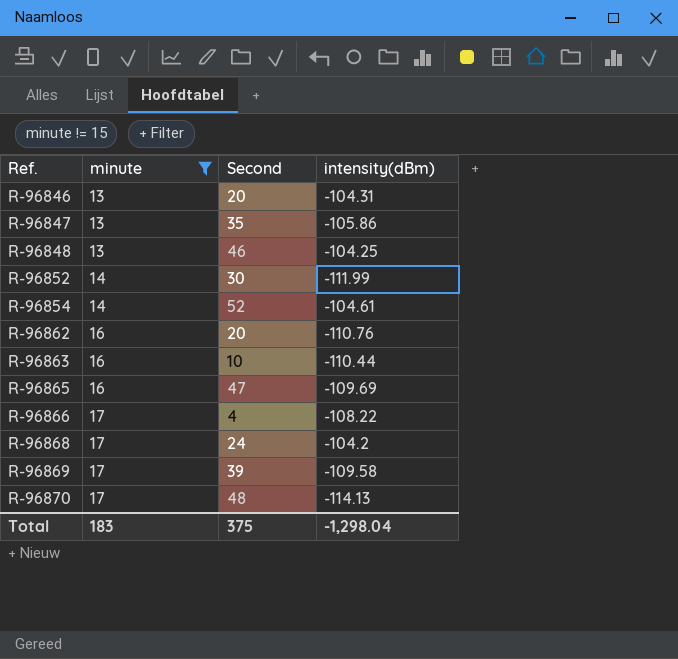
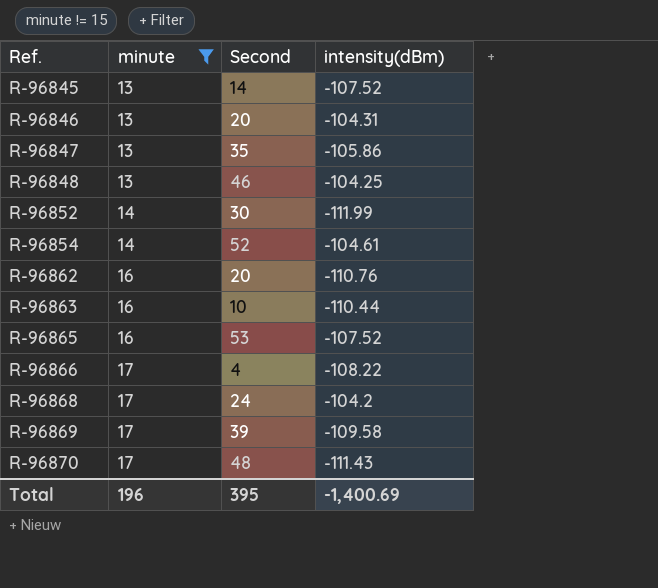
row R-96845: none -> 13 | 14 | -107.52
R-96865 | Second: 47 -> 53
R-96865 | intensity(dBm): -109.69 -> -107.52
R-96870 | intensity(dBm): -114.13 -> -111.43
Total | minute: 183 -> 196
Total | Second: 375 -> 395
Total | intensity(dBm): -1,298.04 -> -1,400.69

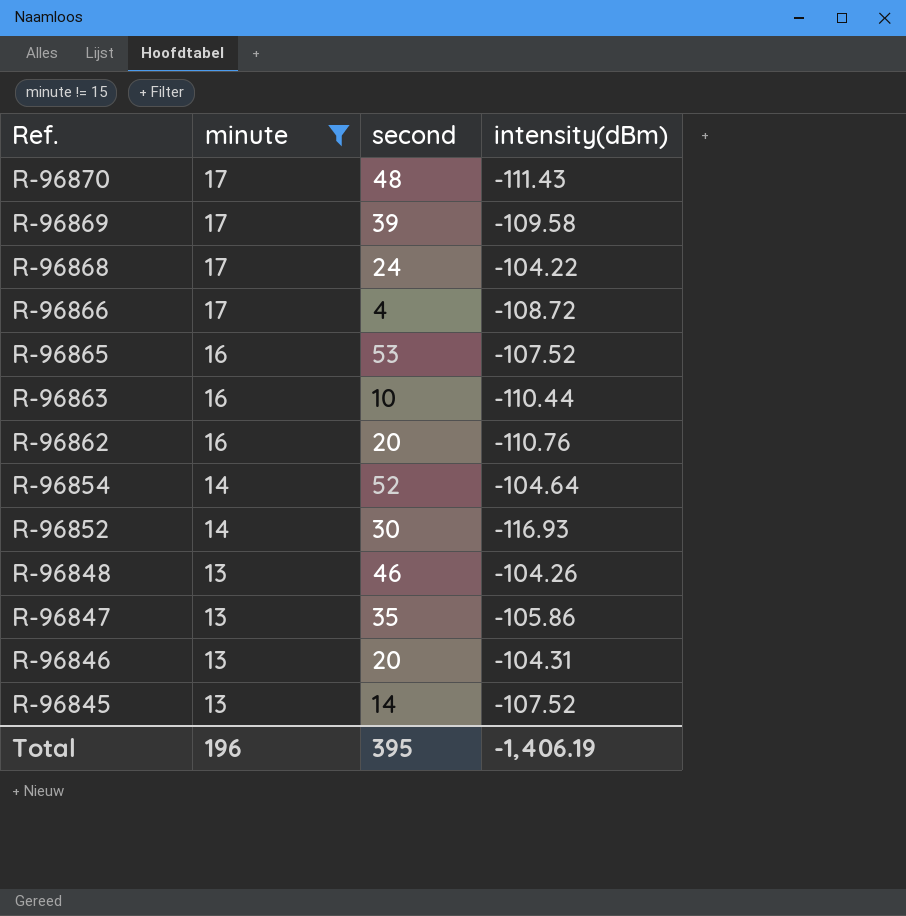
row order: Ref. ascending -> Ref. descending
column name: Second -> second
R-96868 | intensity(dBm): -104.2 -> -104.22
R-96866 | intensity(dBm): -108.22 -> -108.72
R-96854 | intensity(dBm): -104.61 -> -104.64
R-96852 | intensity(dBm): -111.99 -> -116.93
R-96848 | intensity(dBm): -104.25 -> -104.26
Total | intensity(dBm): -1,400.69 -> -1,406.19

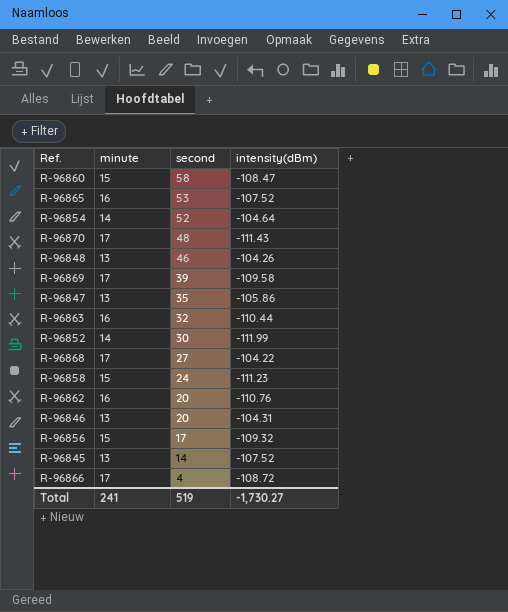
filter: minute != 15 -> none
row order: Ref. descending -> second descending
R-96863 | second: 10 -> 32
R-96852 | intensity(dBm): -116.93 -> -111.99
R-96868 | second: 24 -> 27
Total | minute: 196 -> 241
Total | second: 395 -> 519
Total | intensity(dBm): -1,406.19 -> -1,730.27

